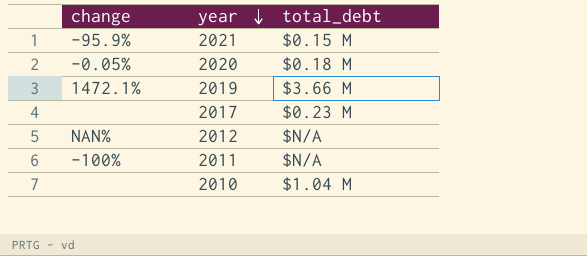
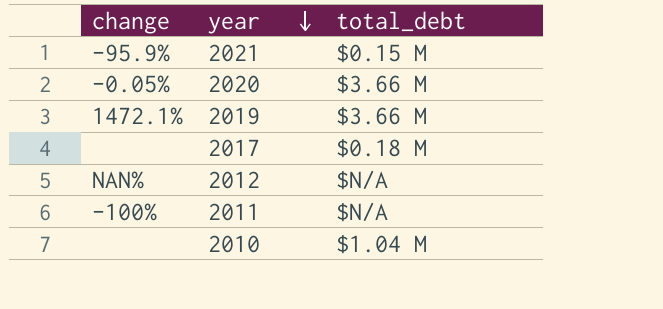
2020 | total_debt: $0.18 M -> $3.66 M
2017 | total_debt: $0.23 M -> $0.18 M

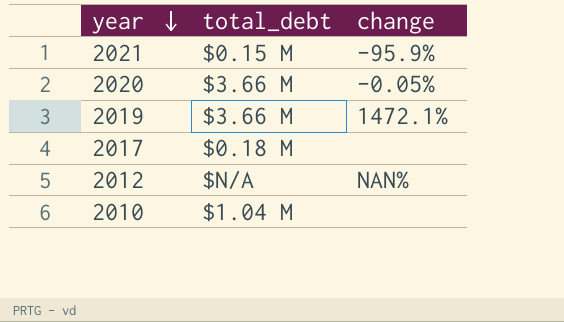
column change | position: 1 -> 3
row 2011: -100% | $N/A -> none

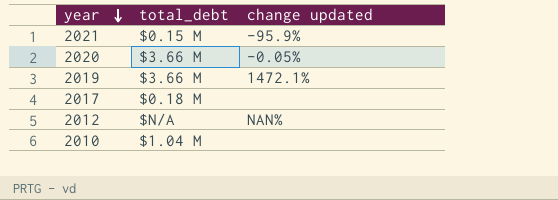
column name: change -> change updated

